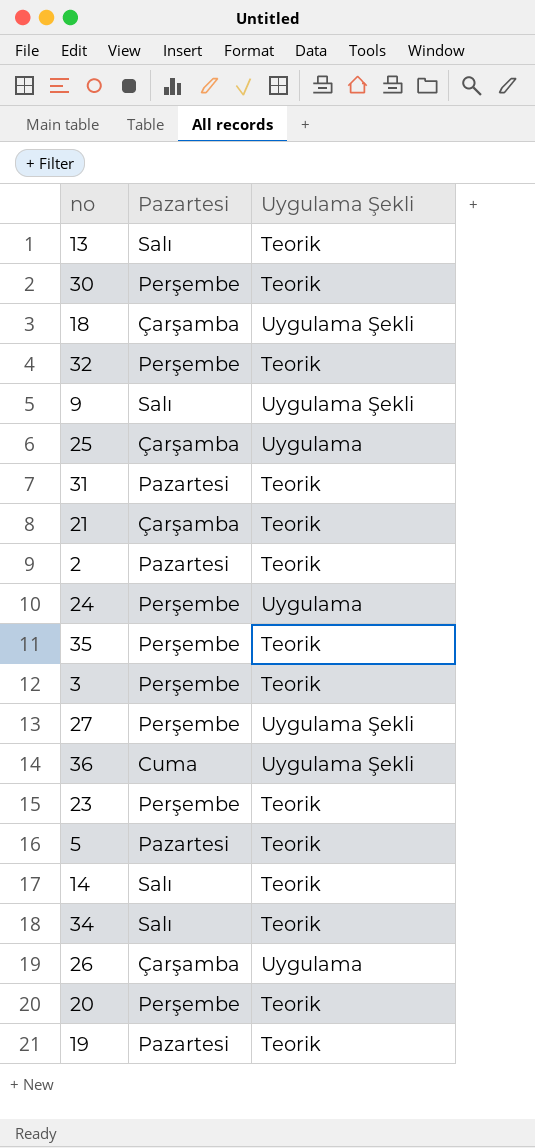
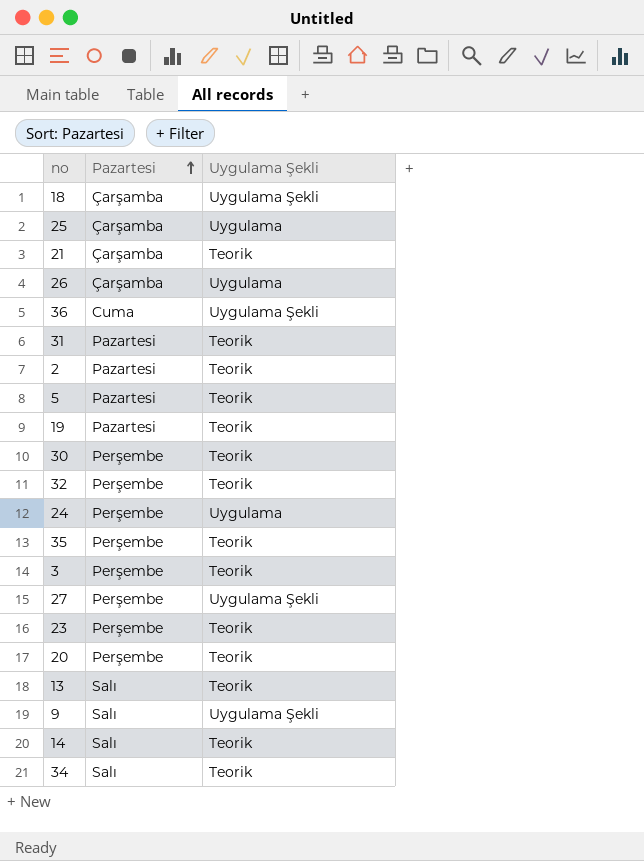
row order: none -> Pazartesi ascending

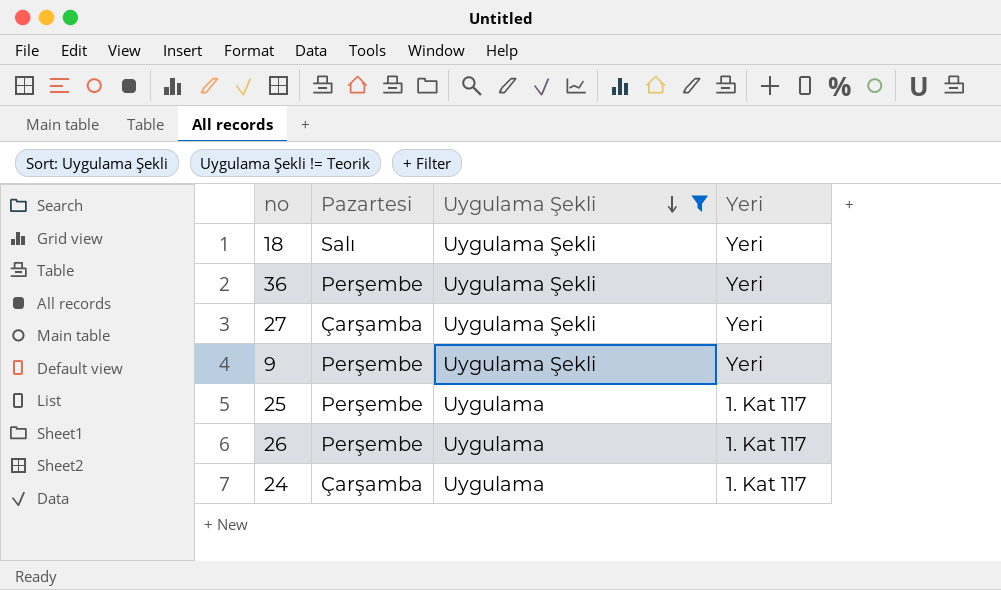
filter: none -> Uygulama Şekli != Teorik
row order: Pazartesi ascending -> Uygulama Şekli descending
column Yeri | position: none -> 4
18 | Pazartesi: Çarşamba -> Salı
36 | Pazartesi: Cuma -> Perşembe
27 | Pazartesi: Perşembe -> Çarşamba
9 | Pazartesi: Salı -> Perşembe
25 | Pazartesi: Çarşamba -> Perşembe
26 | Pazartesi: Çarşamba -> Perşembe
24 | Pazartesi: Perşembe -> Çarşamba

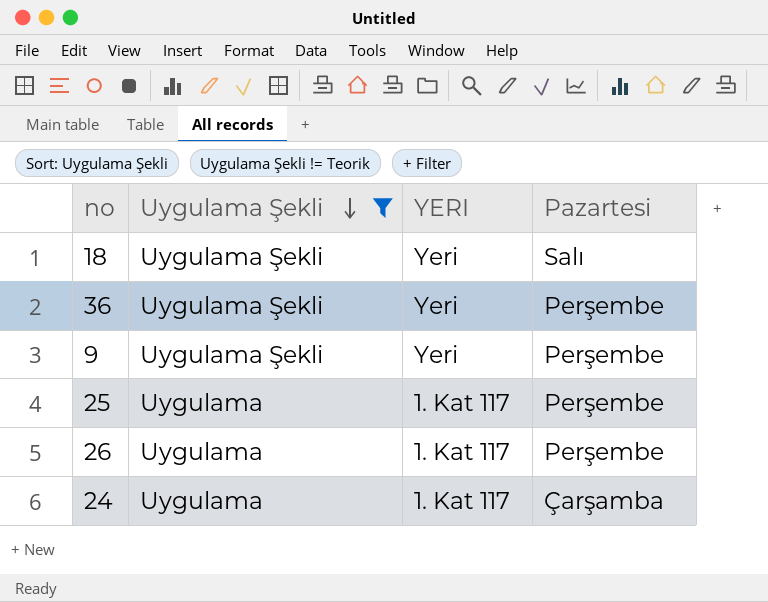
column name: Yeri -> YERI
column Pazartesi | position: 2 -> 4
row 27: Çarşamba | Uygulama Şekli | Yeri -> none

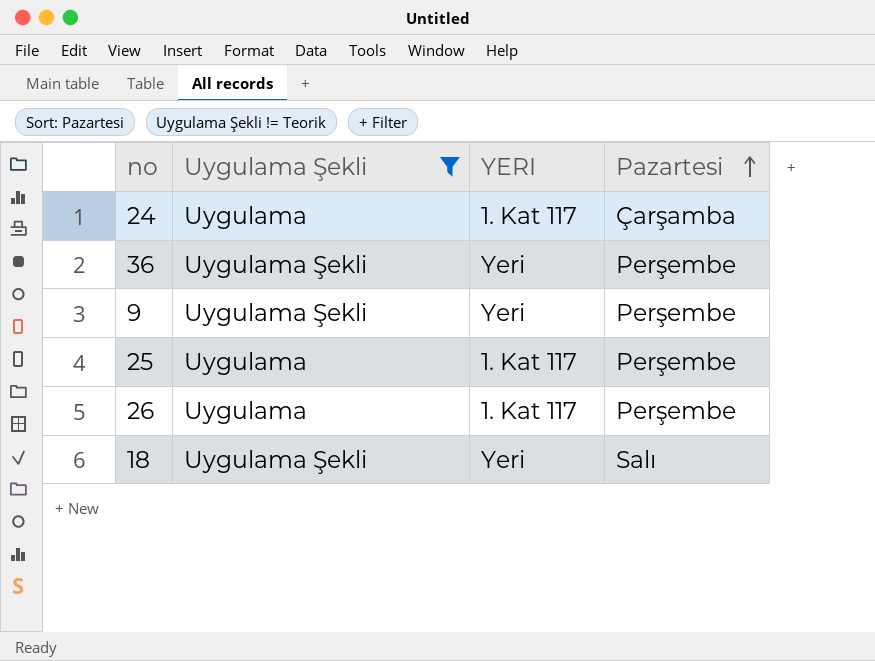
row order: Uygulama Şekli descending -> Pazartesi ascending

